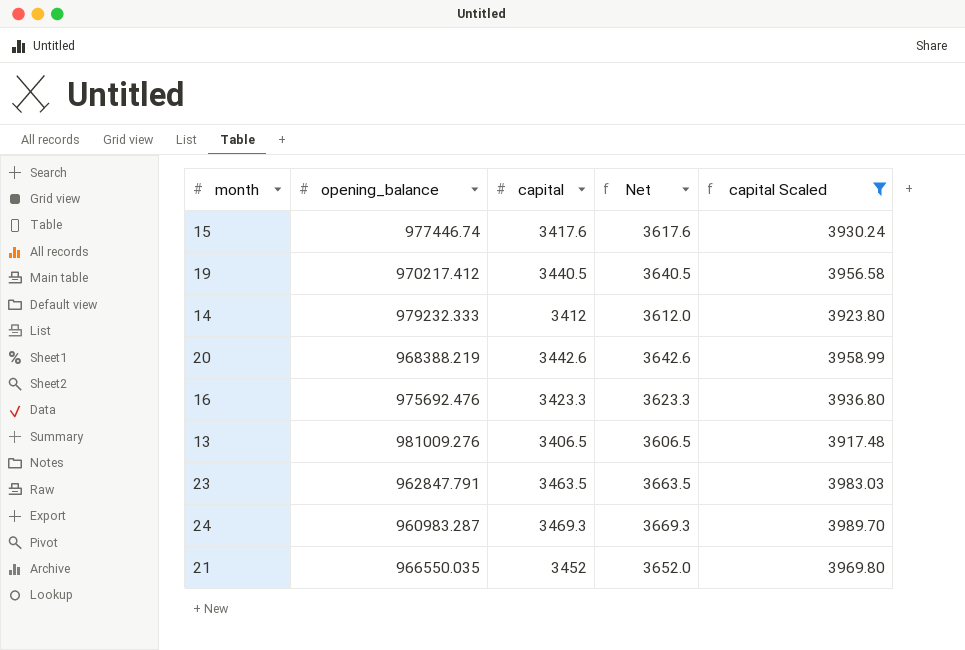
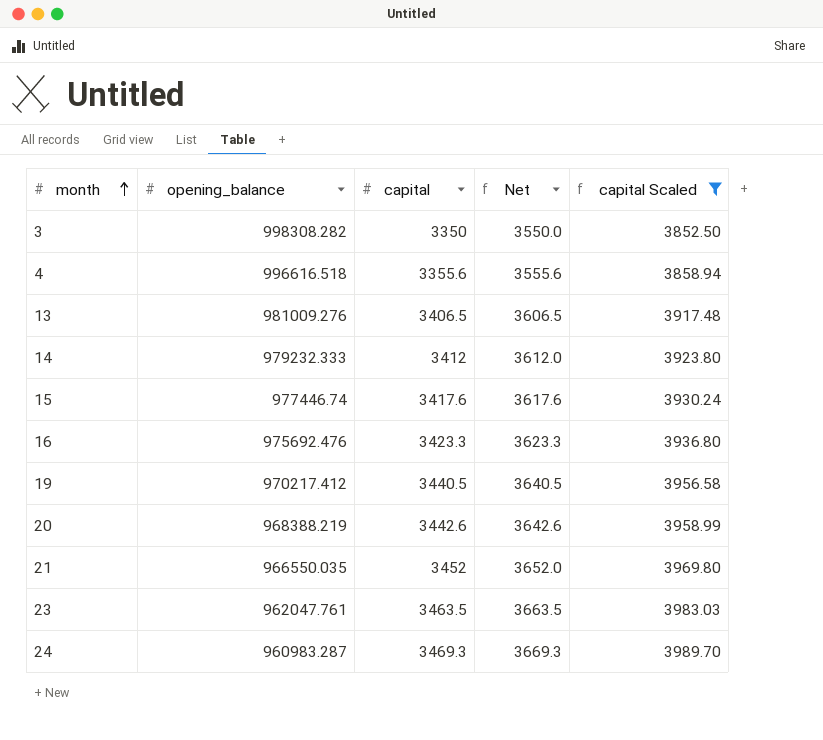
row order: none -> month ascending
row 3: none -> 998308.282 | 3350 | 3550.0 | 3852.50
row 4: none -> 996616.518 | 3355.6 | 3555.6 | 3858.94
23 | opening_balance: 962847.791 -> 962047.761

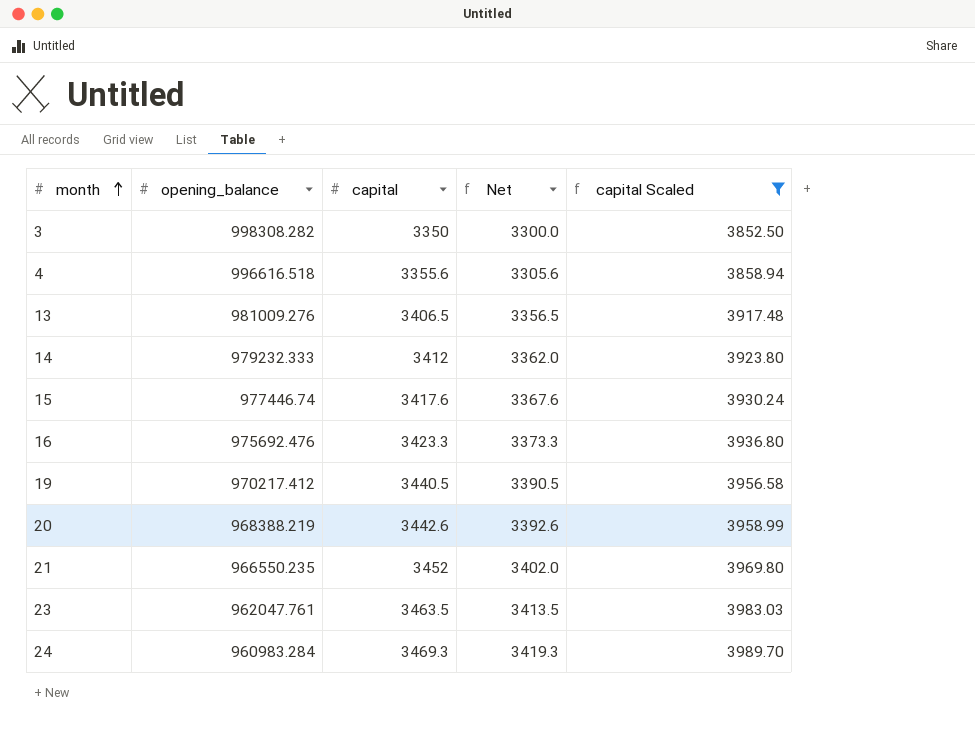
column Net | formula: [capital] + 200 -> [capital] - 50
21 | opening_balance: 966550.035 -> 966550.235
24 | opening_balance: 960983.287 -> 960983.284

